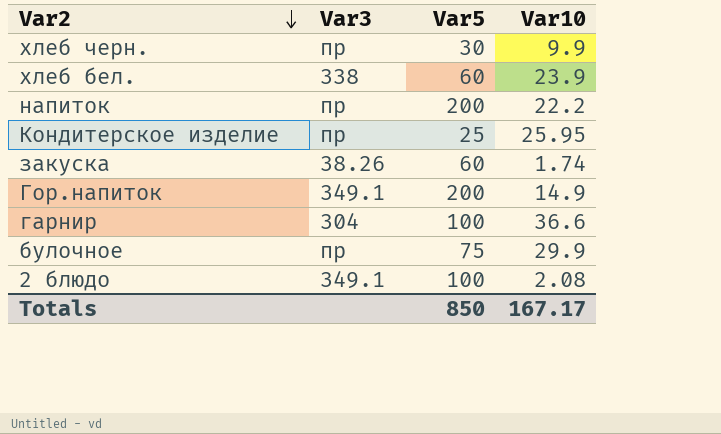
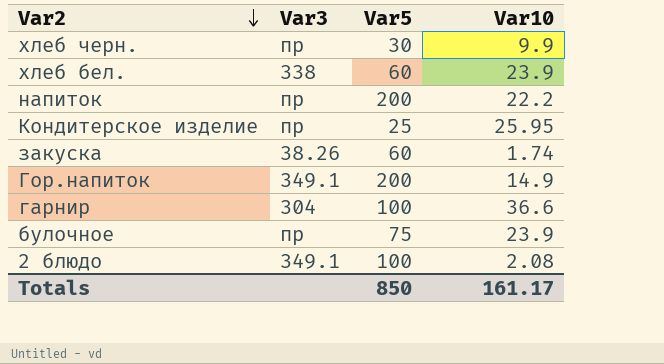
булочное | Var10: 29.9 -> 23.9
Totals | Var10: 167.17 -> 161.17

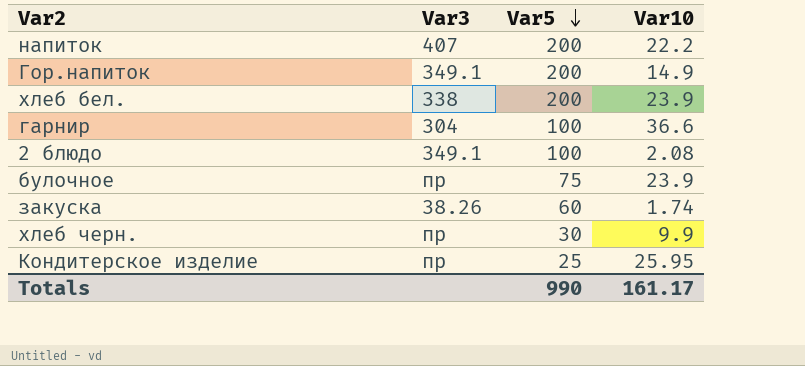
row order: Var2 descending -> Var5 descending
напиток | Var3: пр -> 407
хлеб бел. | Var5: 60 -> 200
Totals | Var5: 850 -> 990

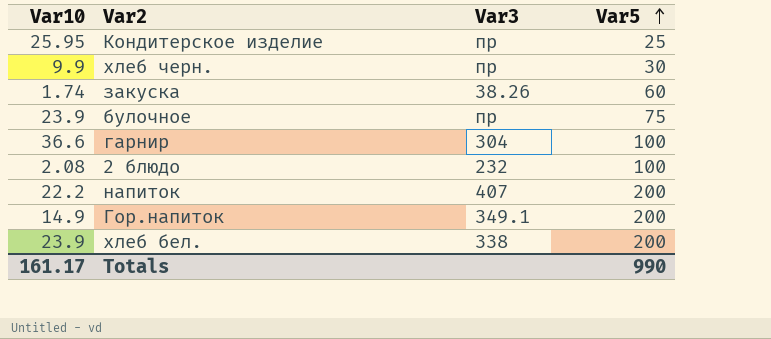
row order: Var5 descending -> Var5 ascending
column Var10 | position: 4 -> 1
2 блюдо | Var3: 349.1 -> 232

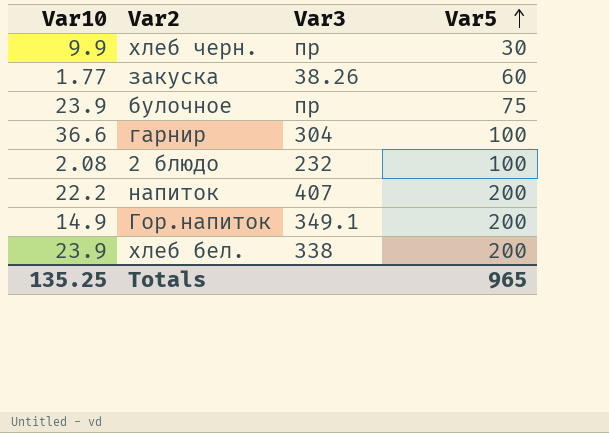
row Кондитерское изделие: 25.95 | пр | 25 -> none
закуска | Var10: 1.74 -> 1.77
Totals | Var10: 161.17 -> 135.25
Totals | Var5: 990 -> 965

